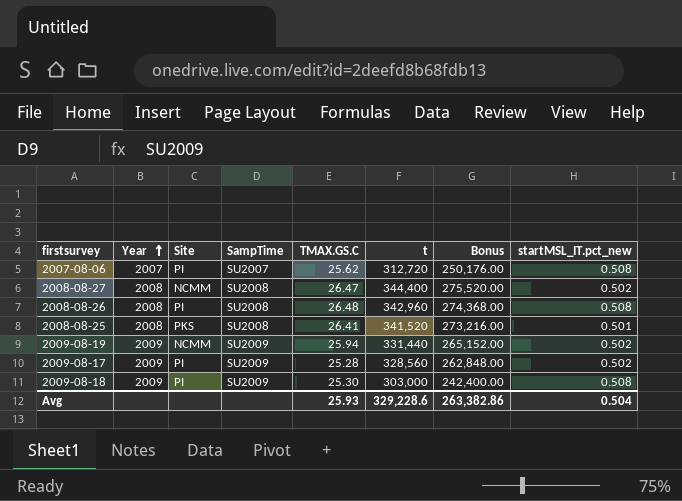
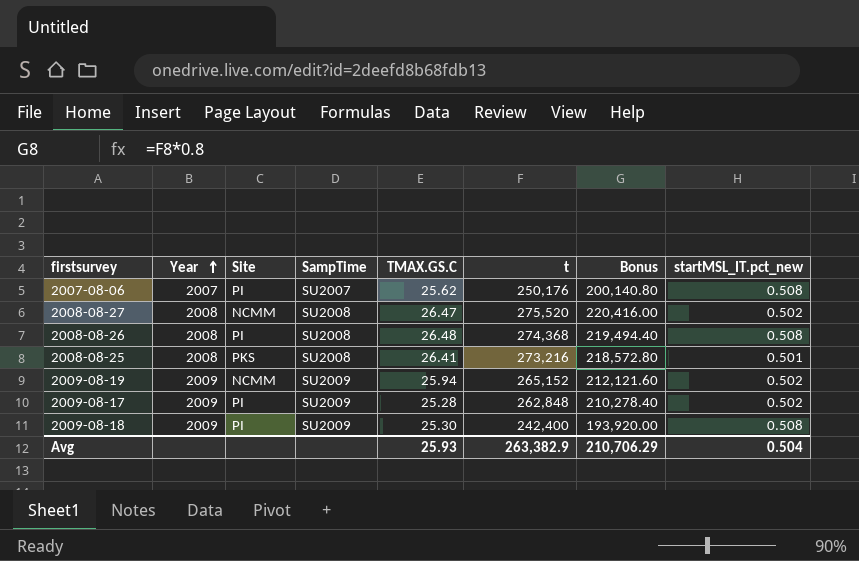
2007-08-06 | t: 312,720 -> 250,176
2007-08-06 | Bonus: 250,176.00 -> 200,140.80
2008-08-27 | t: 344,400 -> 275,520
2008-08-27 | Bonus: 275,520.00 -> 220,416.00
2008-08-26 | t: 342,960 -> 274,368
2008-08-26 | Bonus: 274,368.00 -> 219,494.40
2008-08-25 | t: 341,520 -> 273,216
2008-08-25 | Bonus: 273,216.00 -> 218,572.80
2009-08-19 | t: 331,440 -> 265,152
2009-08-19 | Bonus: 265,152.00 -> 212,121.60
2009-08-17 | t: 328,560 -> 262,848
2009-08-17 | Bonus: 262,848.00 -> 210,278.40
2009-08-18 | t: 303,000 -> 242,400
2009-08-18 | Bonus: 242,400.00 -> 193,920.00
Avg | t: 329,228.6 -> 263,382.9
Avg | Bonus: 263,382.86 -> 210,706.29

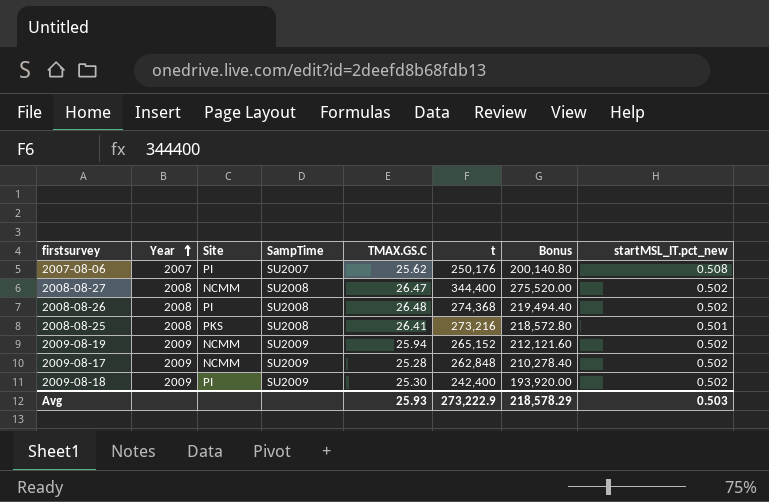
2008-08-27 | t: 275,520 -> 344,400
2008-08-27 | Bonus: 220,416.00 -> 275,520.00
2008-08-26 | startMSL_IT.pct_new: 0.508 -> 0.502
2009-08-17 | Site: PI -> NCMM
2009-08-18 | startMSL_IT.pct_new: 0.508 -> 0.502
Avg | t: 263,382.9 -> 273,222.9
Avg | Bonus: 210,706.29 -> 218,578.29
Avg | startMSL_IT.pct_new: 0.504 -> 0.503

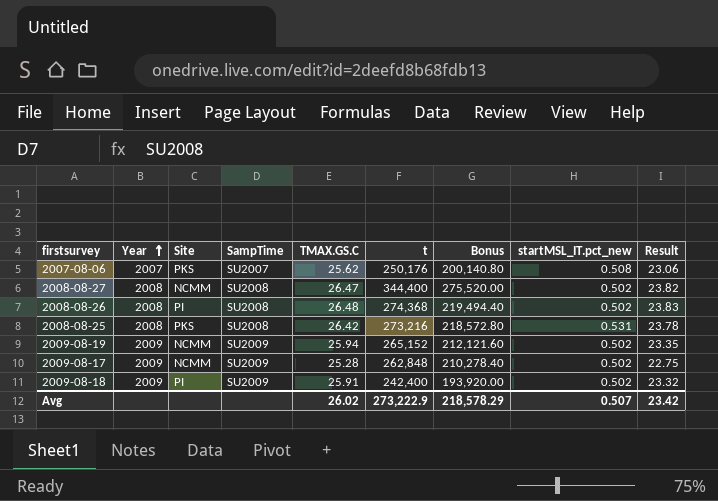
column Result | formula: none -> [TMAX.GS.C] * 0.9
2007-08-06 | Site: PI -> PKS
2008-08-25 | TMAX.GS.C: 26.41 -> 26.42
2008-08-25 | startMSL_IT.pct_new: 0.501 -> 0.531
2009-08-18 | TMAX.GS.C: 25.30 -> 25.91
Avg | TMAX.GS.C: 25.93 -> 26.02
Avg | startMSL_IT.pct_new: 0.503 -> 0.507

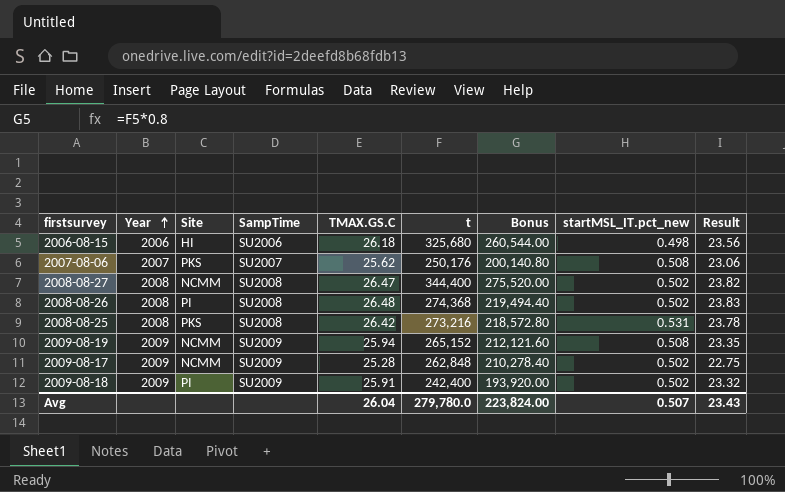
row 2006-08-15: none -> 2006 | HI | SU2006 | 26.18 | 325,680 | 260,544.00 | 0.498 | 23.56
2009-08-19 | startMSL_IT.pct_new: 0.502 -> 0.508
Avg | TMAX.GS.C: 26.02 -> 26.04
Avg | t: 273,222.9 -> 279,780.0
Avg | Bonus: 218,578.29 -> 223,824.00
Avg | Result: 23.42 -> 23.43

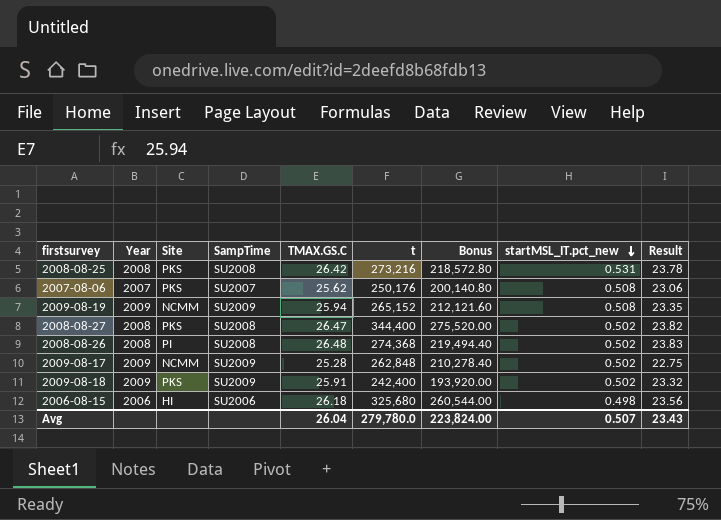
row order: Year ascending -> startMSL_IT.pct_new descending
2008-08-27 | Site: NCMM -> PKS
2009-08-18 | Site: PI -> PKS

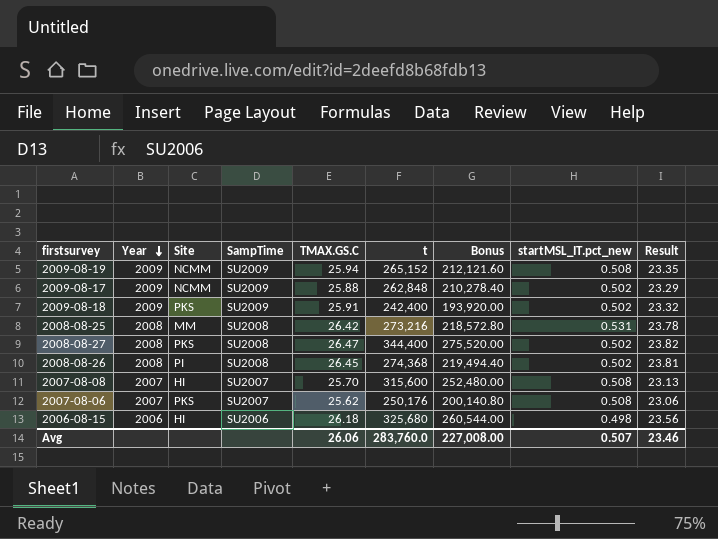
row order: startMSL_IT.pct_new descending -> Year descending
2009-08-17 | TMAX.GS.C: 25.28 -> 25.88
2009-08-17 | Result: 22.75 -> 23.29
2008-08-25 | Site: PKS -> MM
2008-08-26 | TMAX.GS.C: 26.48 -> 26.45
2008-08-26 | Result: 23.83 -> 23.81
row 2007-08-08: none -> 2007 | HI | SU2007 | 25.70 | 315,600 | 252,480.00 | 0.508 | 23.13
Avg | TMAX.GS.C: 26.04 -> 26.06
Avg | t: 279,780.0 -> 283,760.0
Avg | Bonus: 223,824.00 -> 227,008.00
Avg | Result: 23.43 -> 23.46

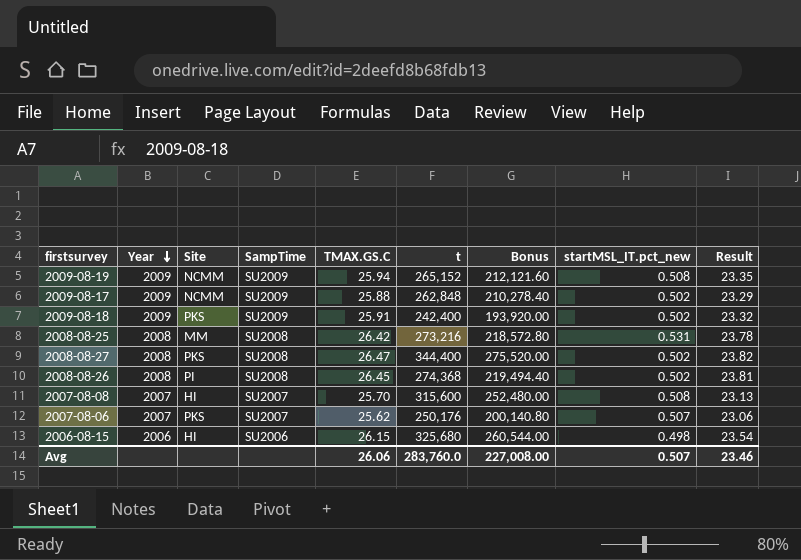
2007-08-06 | startMSL_IT.pct_new: 0.508 -> 0.507
2006-08-15 | TMAX.GS.C: 26.18 -> 26.15
2006-08-15 | Result: 23.56 -> 23.54

